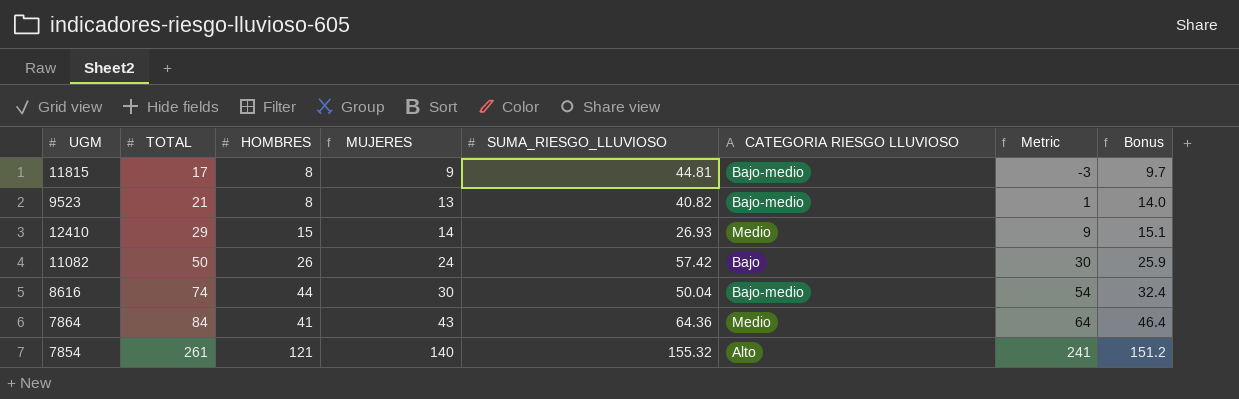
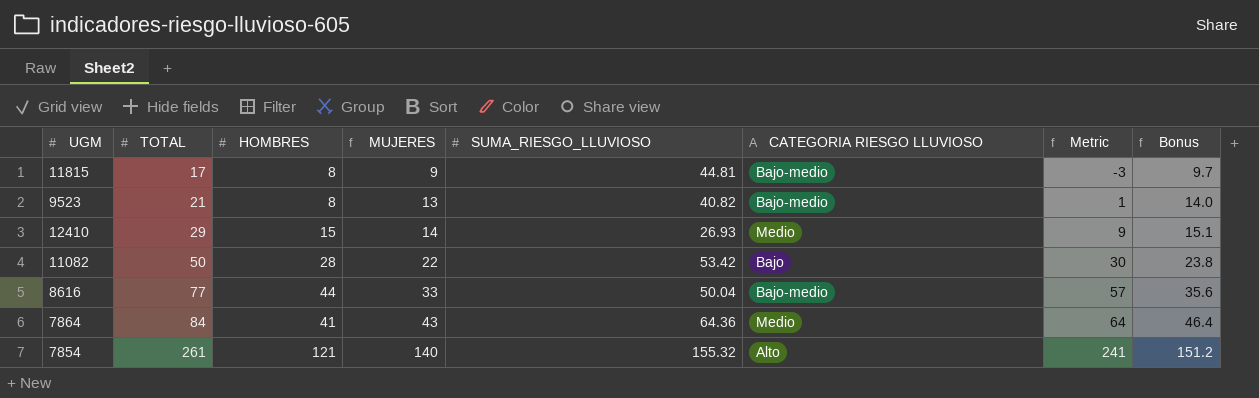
11082 | HOMBRES: 26 -> 28
11082 | MUJERES: 24 -> 22
11082 | SUMA_RIESGO_LLUVIOSO: 57.42 -> 53.42
11082 | Bonus: 25.9 -> 23.8
8616 | TOTAL: 74 -> 77
8616 | MUJERES: 30 -> 33
8616 | Metric: 54 -> 57
8616 | Bonus: 32.4 -> 35.6

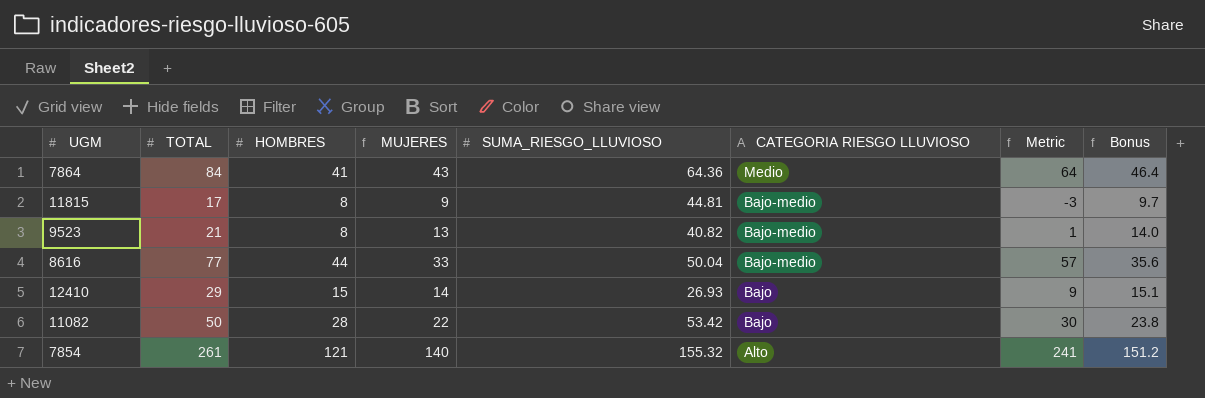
row order: TOTAL ascending -> CATEGORIA RIESGO LLUVIOSO descending
12410 | CATEGORIA RIESGO LLUVIOSO: Medio -> Bajo

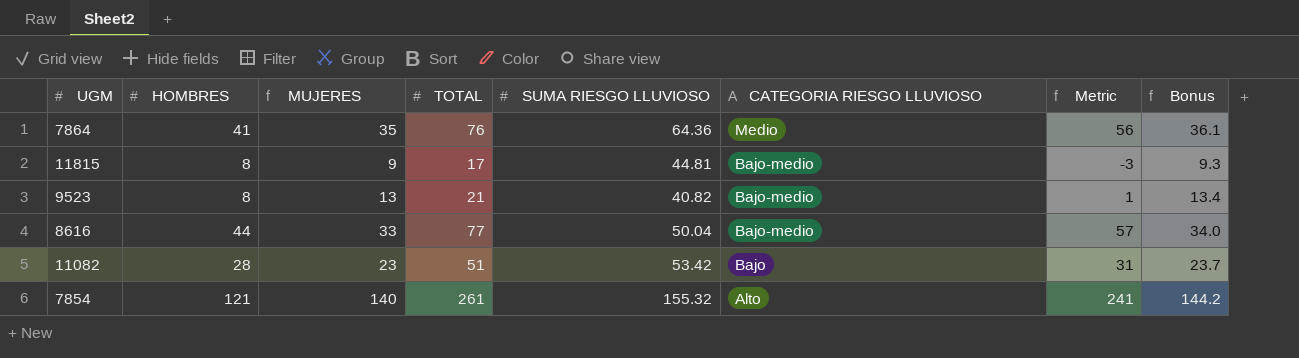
column TOTAL | position: 2 -> 4
column name: SUMA_RIESGO_LLUVIOSO -> SUMA RIESGO LLUVIOSO
column Bonus | formula: [MUJERES] * 1.08 -> [MUJERES] * 1.03
row 12410: 29 | 15 | 14 | 26.93 | Bajo | 9 | 15.1 -> none
7864 | MUJERES: 43 -> 35
7864 | TOTAL: 84 -> 76
7864 | Metric: 64 -> 56
11082 | MUJERES: 22 -> 23
11082 | TOTAL: 50 -> 51
11082 | Metric: 30 -> 31

